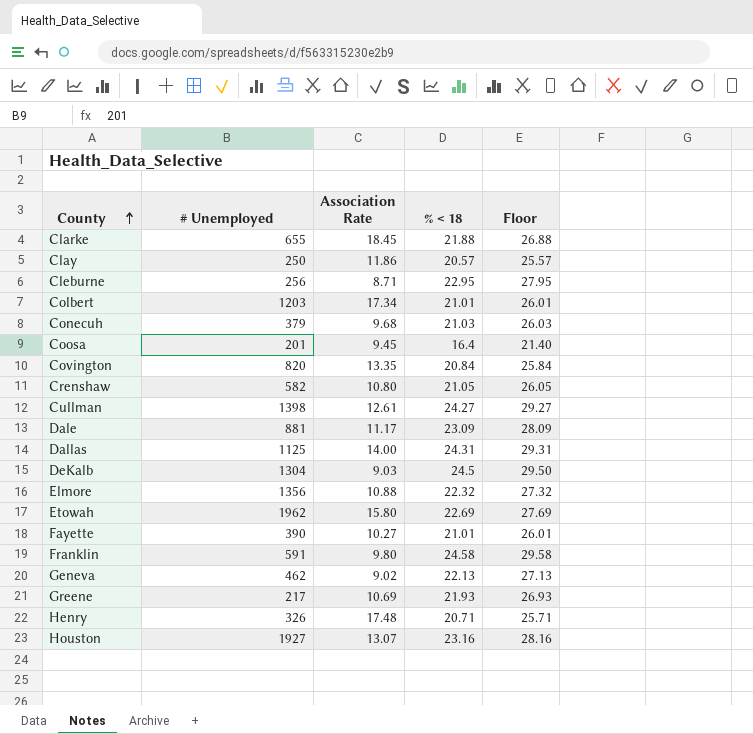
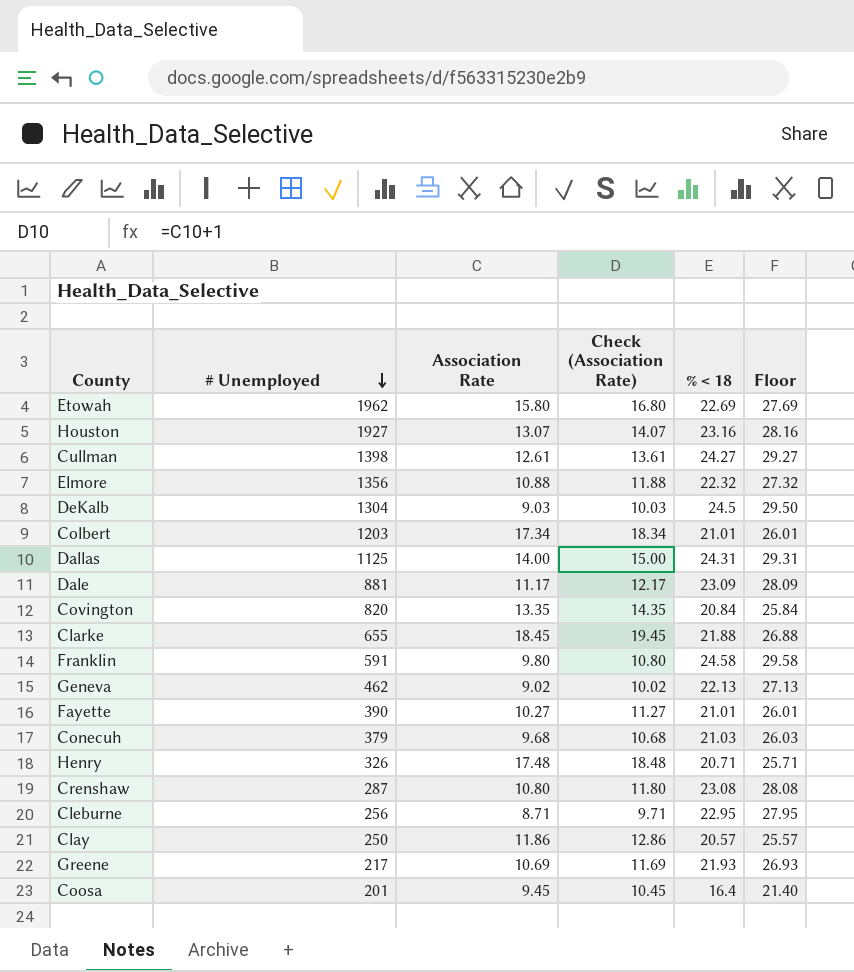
row order: County ascending -> # Unemployed descending
column Check (Association Rate) | formula: none -> [Association Rate] + 1
Crenshaw | # Unemployed: 582 -> 287
Crenshaw | % < 18: 21.05 -> 23.08
Crenshaw | Floor: 26.05 -> 28.08

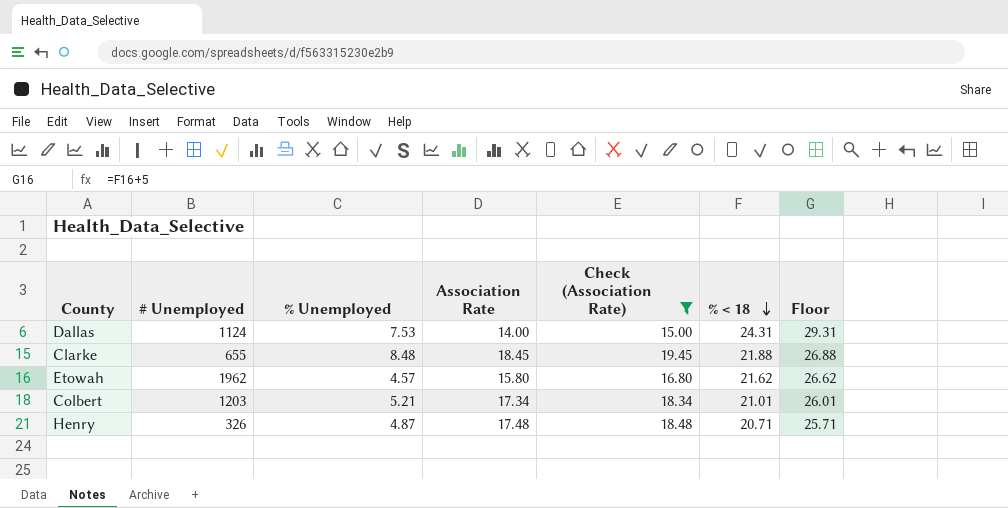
filter: none -> Check (Association Rate) >= 15.00
row order: # Unemployed descending -> % < 18 descending
column % Unemployed | position: none -> 3
Dallas | # Unemployed: 1125 -> 1124
Etowah | % < 18: 22.69 -> 21.62
Etowah | Floor: 27.69 -> 26.62

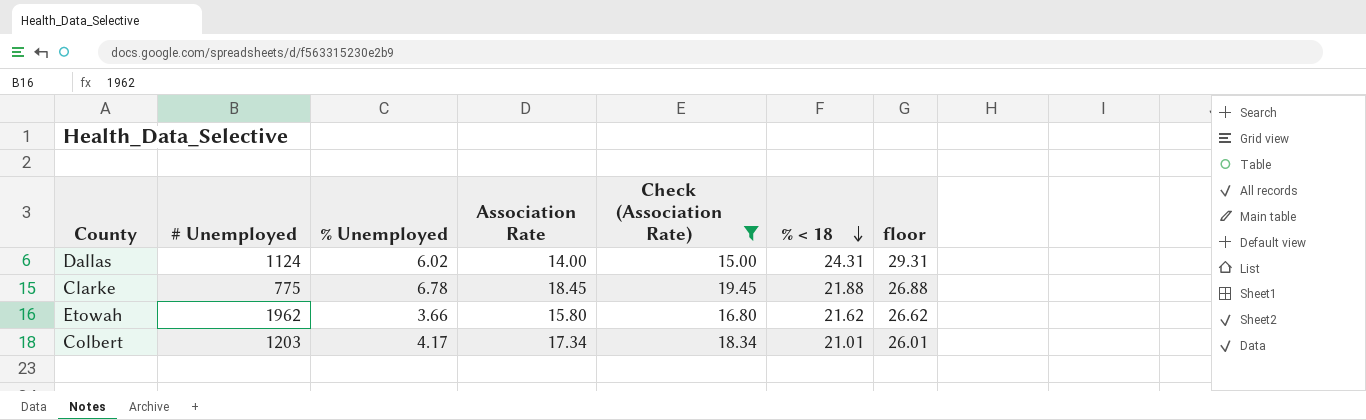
column name: Floor -> floor
row Henry: 326 | 4.87 | 17.48 | 18.48 | 20.71 | 25.71 -> none
Dallas | % Unemployed: 7.53 -> 6.02
Clarke | # Unemployed: 655 -> 775
Clarke | % Unemployed: 8.48 -> 6.78
Etowah | % Unemployed: 4.57 -> 3.66
Colbert | % Unemployed: 5.21 -> 4.17

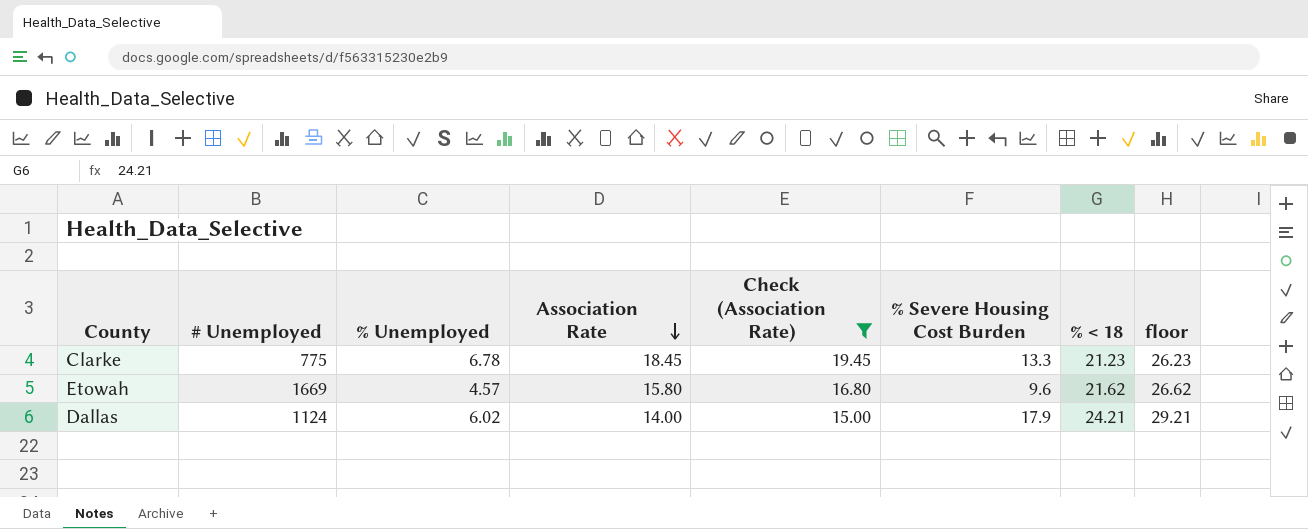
row order: % < 18 descending -> Association Rate descending
column % Severe Housing Cost Burden | position: none -> 6
row Colbert: 1203 | 4.17 | 17.34 | 18.34 | 21.01 | 26.01 -> none
Clarke | % < 18: 21.88 -> 21.23
Clarke | floor: 26.88 -> 26.23
Etowah | # Unemployed: 1962 -> 1669
Etowah | % Unemployed: 3.66 -> 4.57
Dallas | % < 18: 24.31 -> 24.21
Dallas | floor: 29.31 -> 29.21

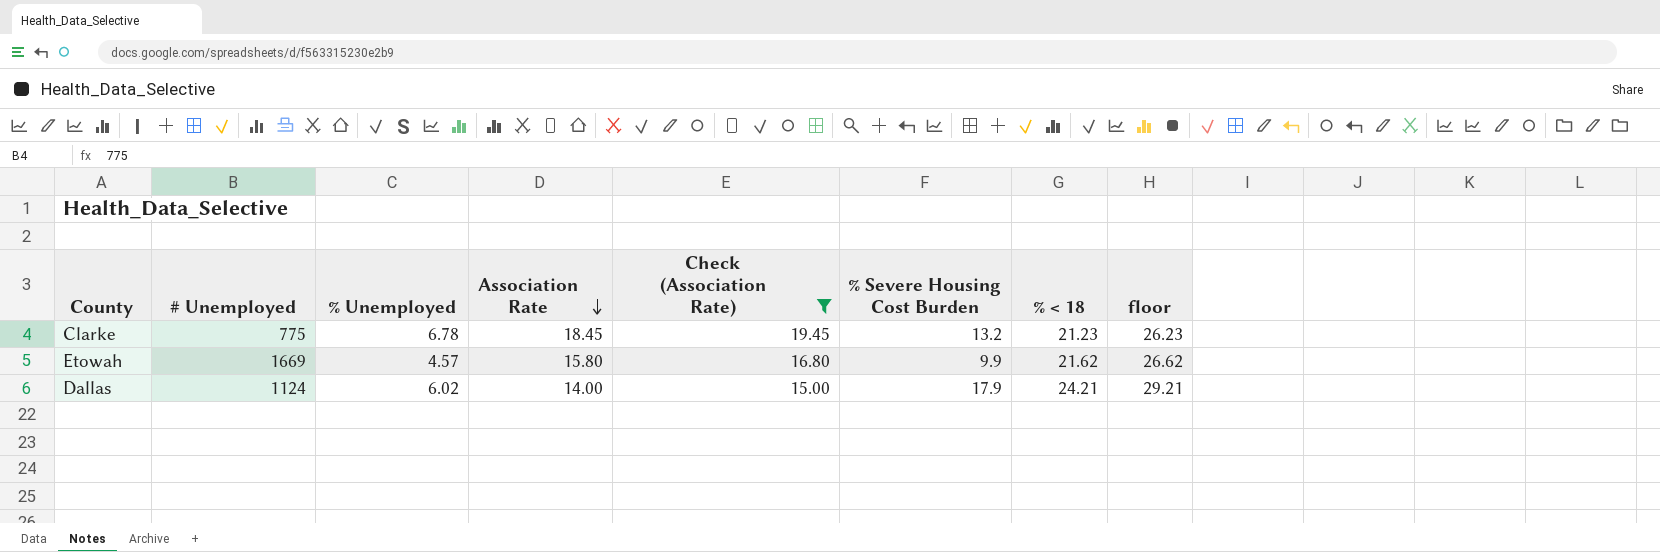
Clarke | % Severe Housing Cost Burden: 13.3 -> 13.2
Etowah | % Severe Housing Cost Burden: 9.6 -> 9.9

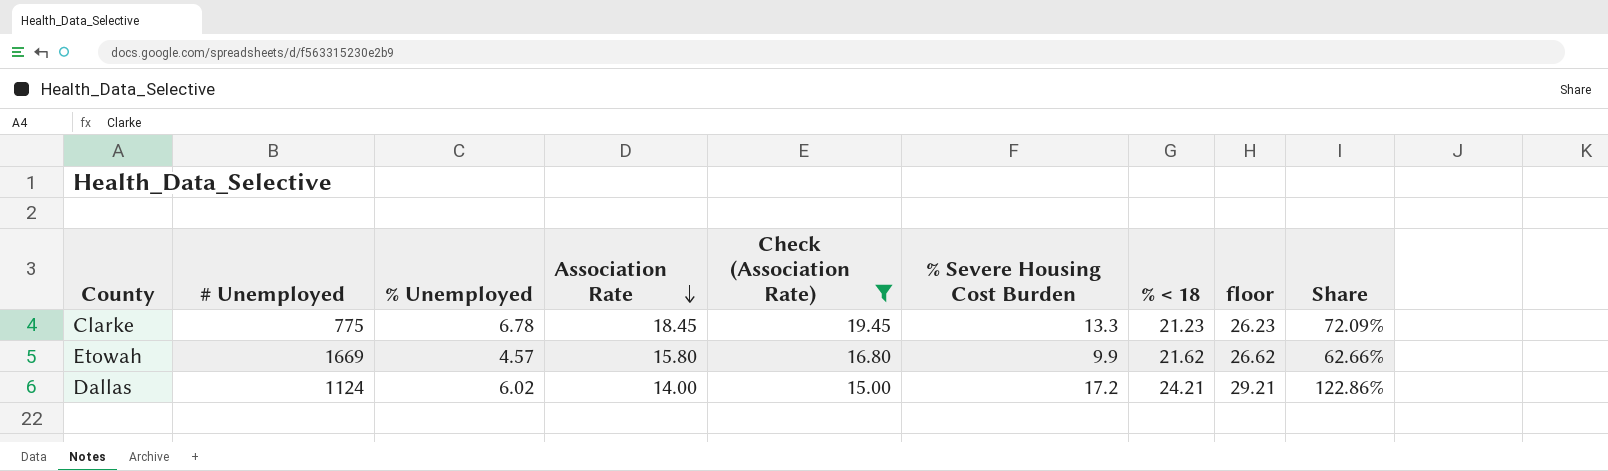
column Share | formula: none -> [% Severe Housing Cost Burden] / [Association Rate]
Clarke | % Severe Housing Cost Burden: 13.2 -> 13.3
Dallas | % Severe Housing Cost Burden: 17.9 -> 17.2

